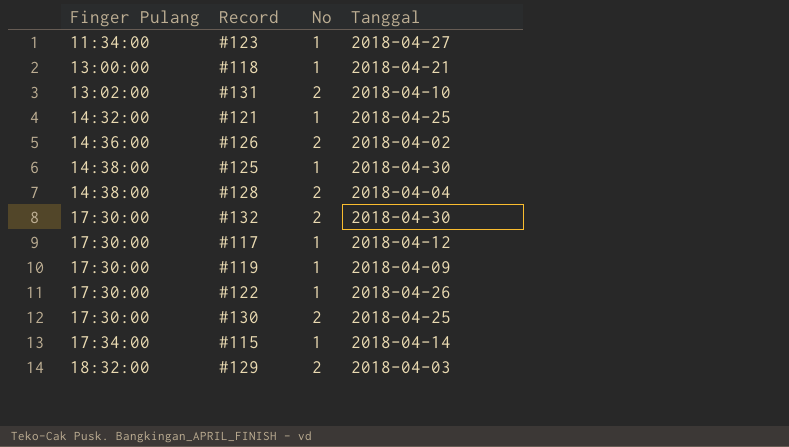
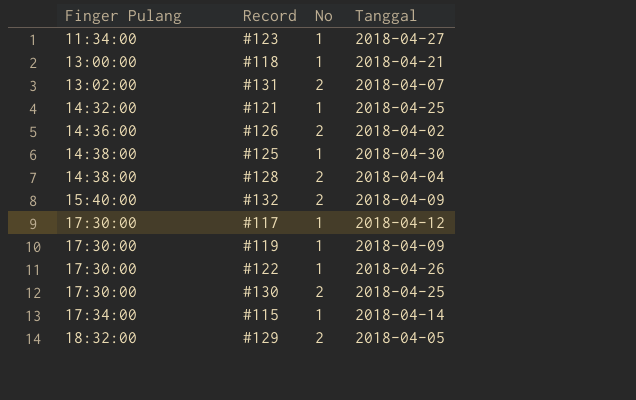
#131 | Tanggal: 2018-04-10 -> 2018-04-07
#132 | Finger Pulang: 17:30:00 -> 15:40:00
#132 | Tanggal: 2018-04-30 -> 2018-04-09
#129 | Tanggal: 2018-04-03 -> 2018-04-05

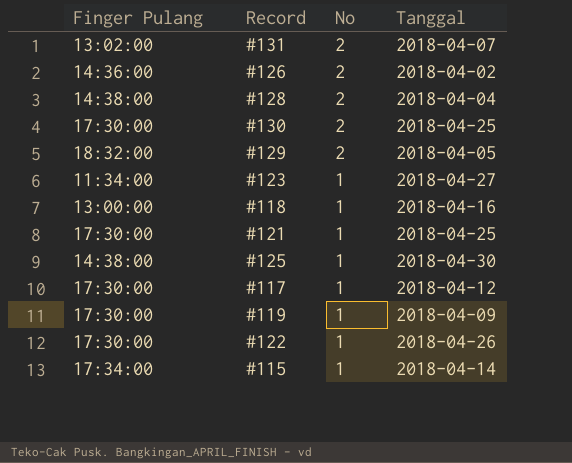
row order: Finger Pulang ascending -> No descending
row #132: 15:40:00 | 2 | 2018-04-09 -> none
#118 | Tanggal: 2018-04-21 -> 2018-04-16
#121 | Finger Pulang: 14:32:00 -> 17:30:00

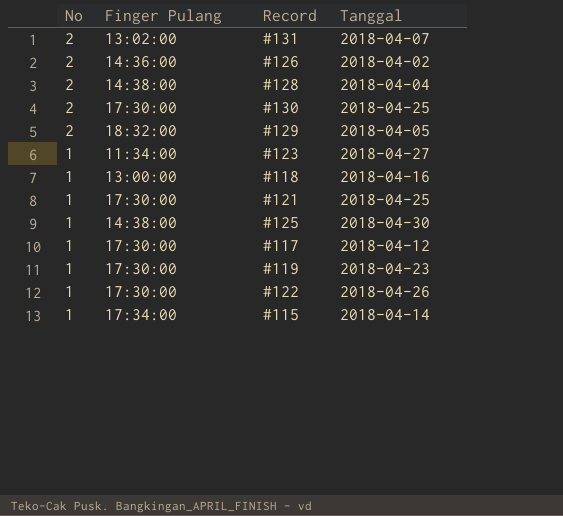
column No | position: 3 -> 1
#119 | Tanggal: 2018-04-09 -> 2018-04-23

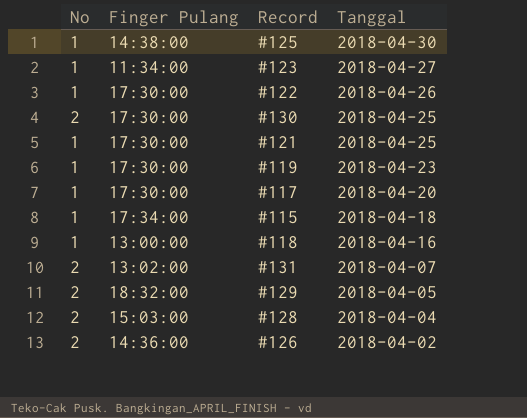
row order: No descending -> Tanggal descending
#117 | Tanggal: 2018-04-12 -> 2018-04-20
#115 | Tanggal: 2018-04-14 -> 2018-04-18
#128 | Finger Pulang: 14:38:00 -> 15:03:00

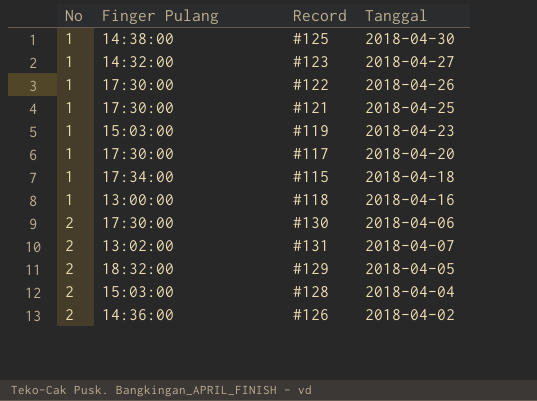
row order: Tanggal descending -> No ascending
#123 | Finger Pulang: 11:34:00 -> 14:32:00
#119 | Finger Pulang: 17:30:00 -> 15:03:00
#130 | Tanggal: 2018-04-25 -> 2018-04-06

